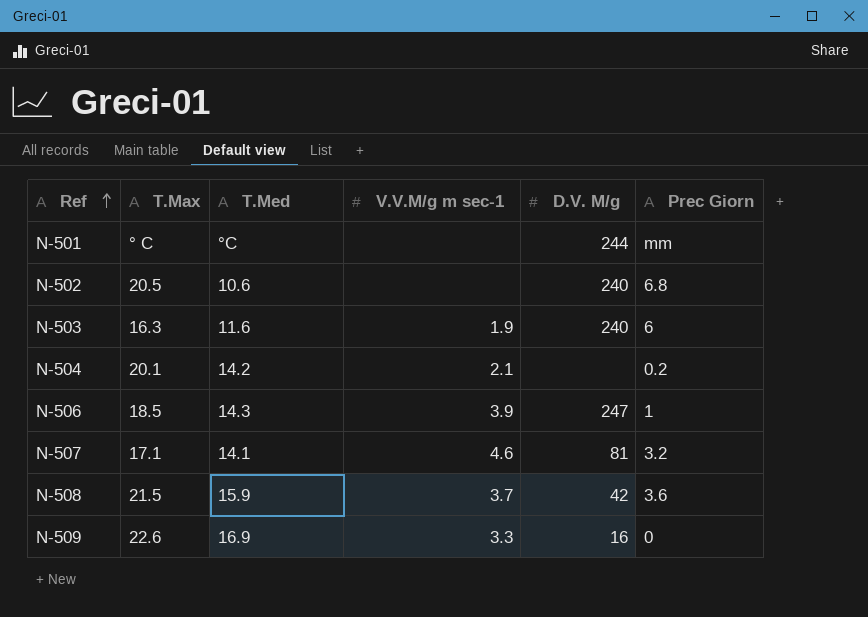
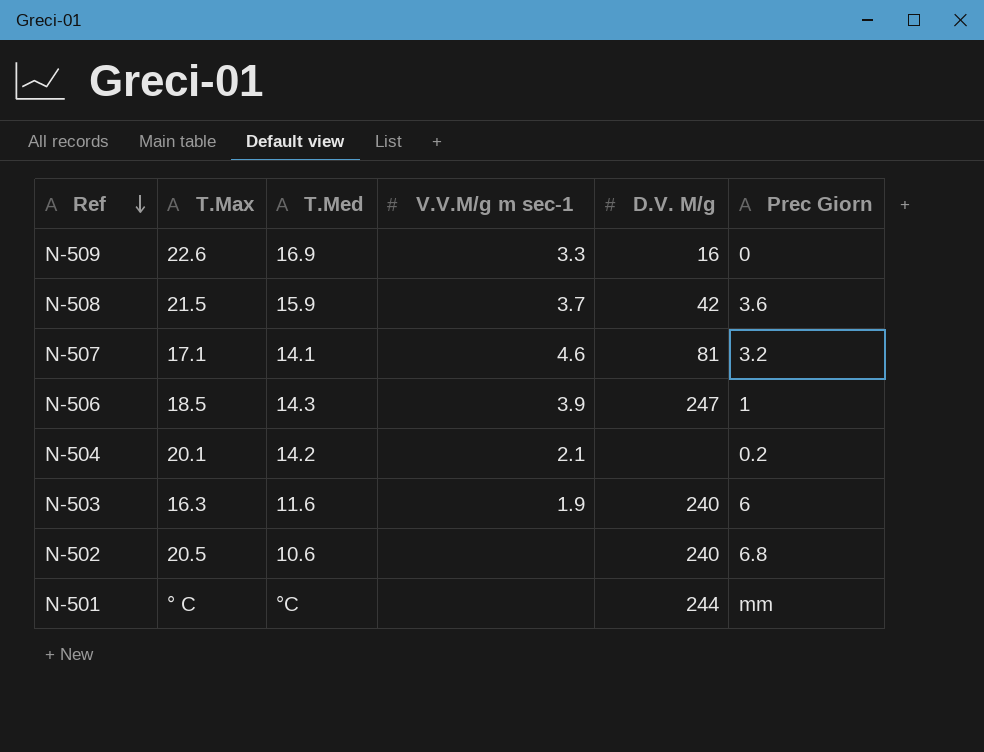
row order: Ref ascending -> Ref descending

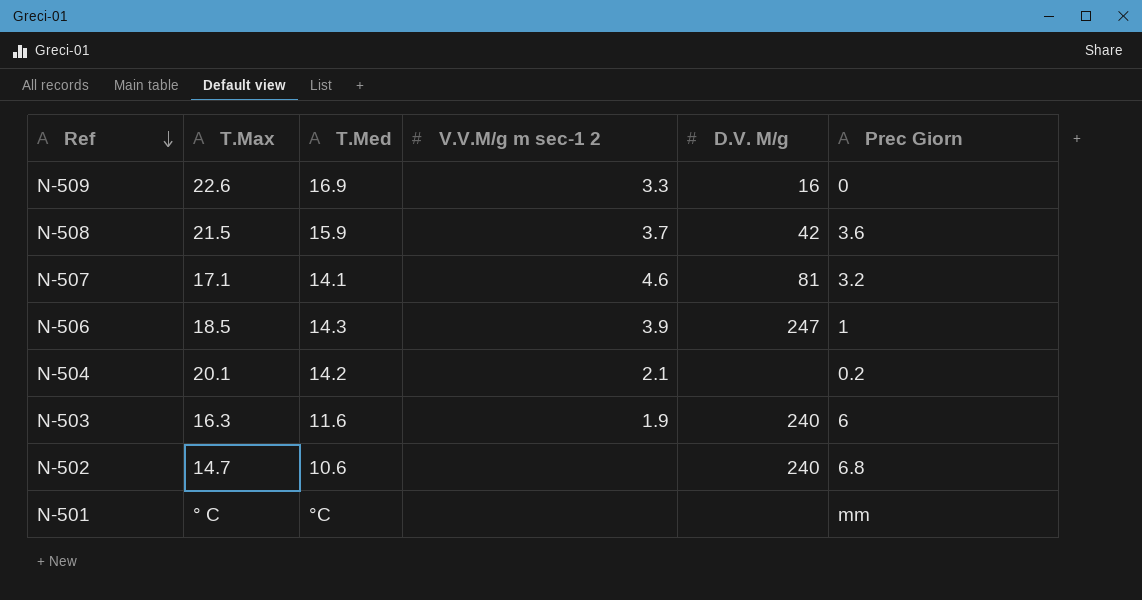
column name: V.V.M/g m sec-1 -> V.V.M/g m sec-1 2
N-502 | T.Max: 20.5 -> 14.7
N-501 | D.V. M/g: 244 -> none

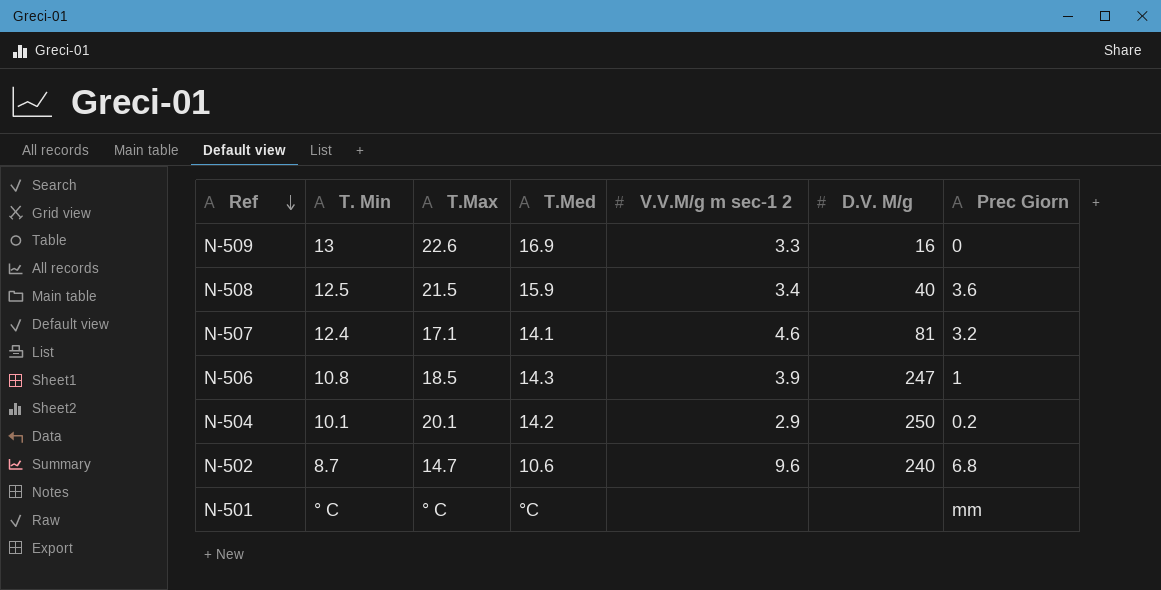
column T. Min | position: none -> 2
row N-503: 16.3 | 11.6 | 1.9 | 240 | 6 -> none
N-508 | V.V.M/g m sec-1 2: 3.7 -> 3.4
N-508 | D.V. M/g: 42 -> 40
N-504 | V.V.M/g m sec-1 2: 2.1 -> 2.9
N-504 | D.V. M/g: none -> 250
N-502 | V.V.M/g m sec-1 2: none -> 9.6

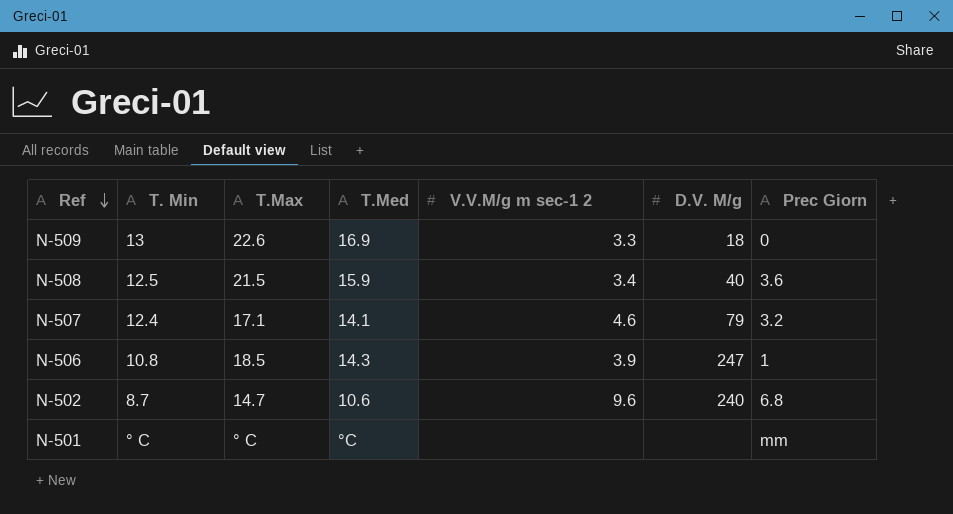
row N-504: 10.1 | 20.1 | 14.2 | 2.9 | 250 | 0.2 -> none
N-509 | D.V. M/g: 16 -> 18
N-507 | D.V. M/g: 81 -> 79

